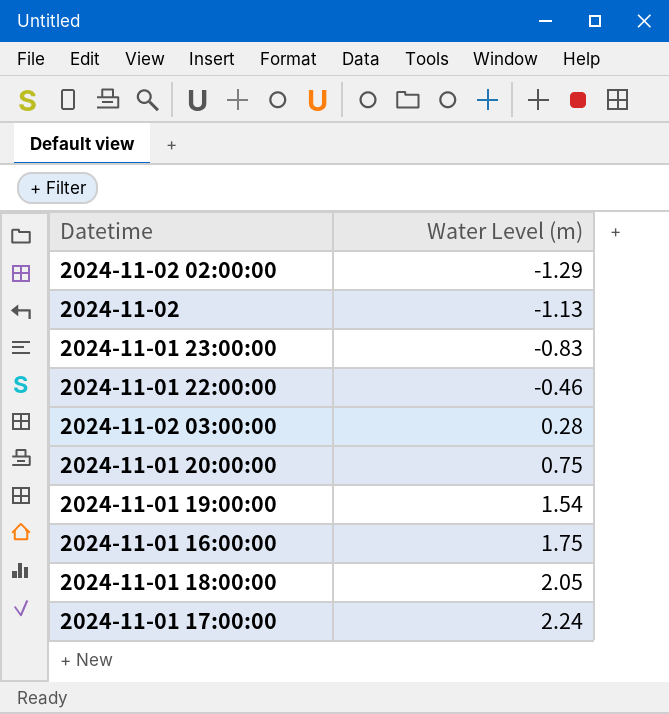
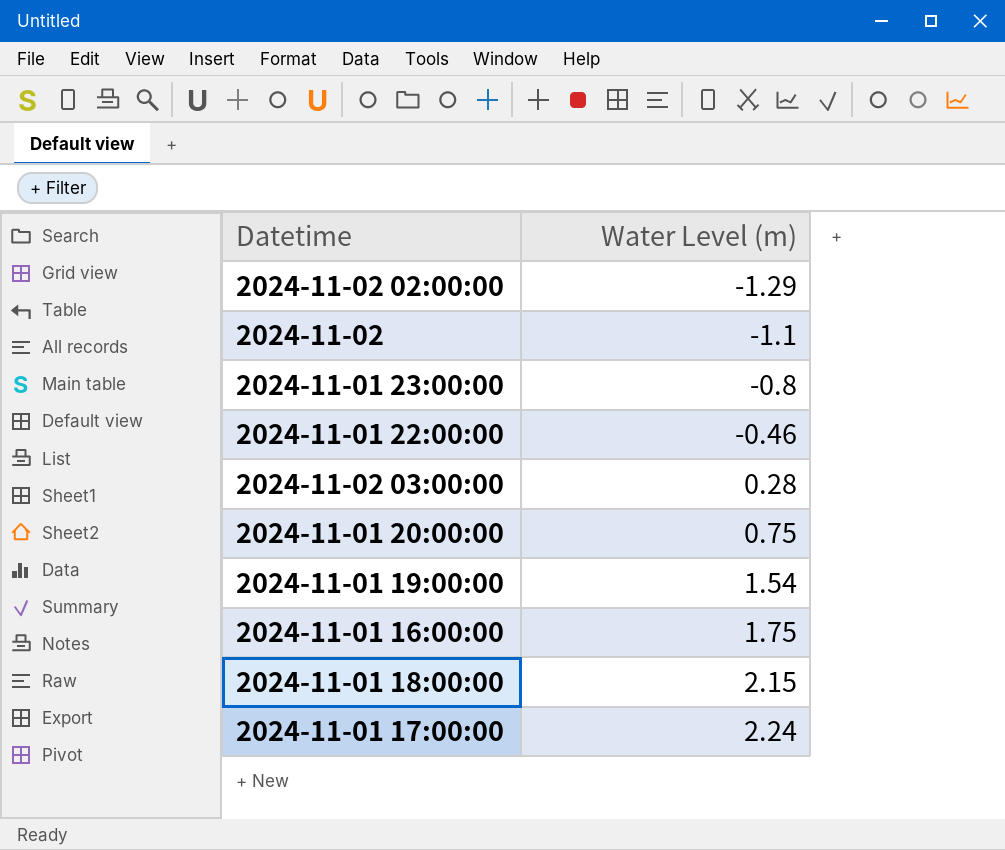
2024-11-02 | Water Level (m): -1.13 -> -1.1
2024-11-01 23:00:00 | Water Level (m): -0.83 -> -0.8
2024-11-01 18:00:00 | Water Level (m): 2.05 -> 2.15

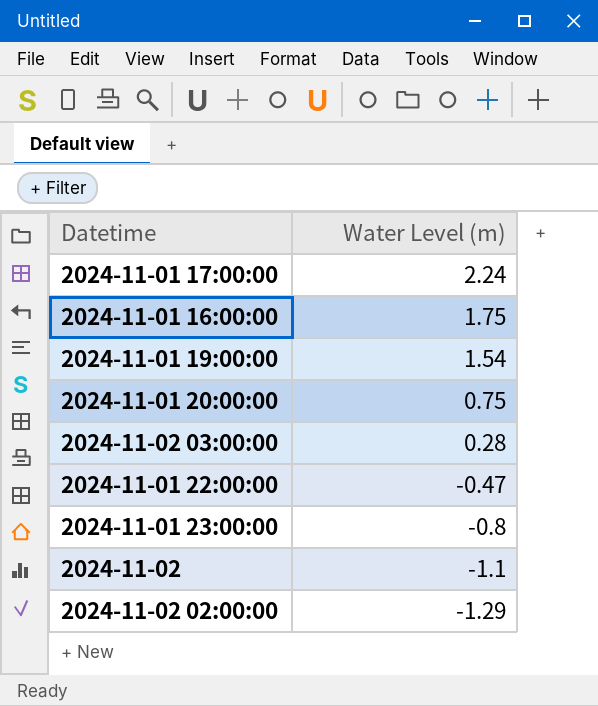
row order: Water Level (m) ascending -> Water Level (m) descending
row 2024-11-01 18:00:00: 2.15 -> none
2024-11-01 22:00:00 | Water Level (m): -0.46 -> -0.47

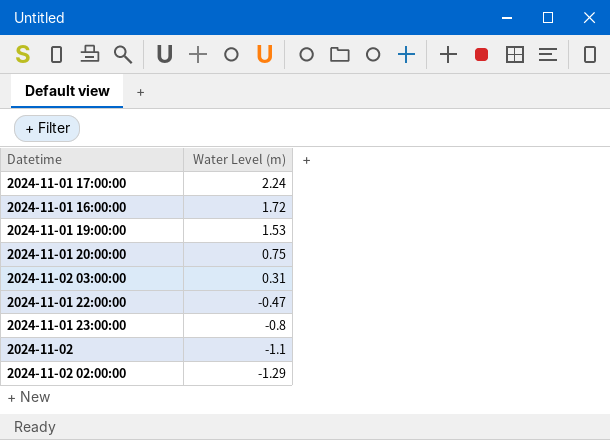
2024-11-01 16:00:00 | Water Level (m): 1.75 -> 1.72
2024-11-01 19:00:00 | Water Level (m): 1.54 -> 1.53
2024-11-02 03:00:00 | Water Level (m): 0.28 -> 0.31

